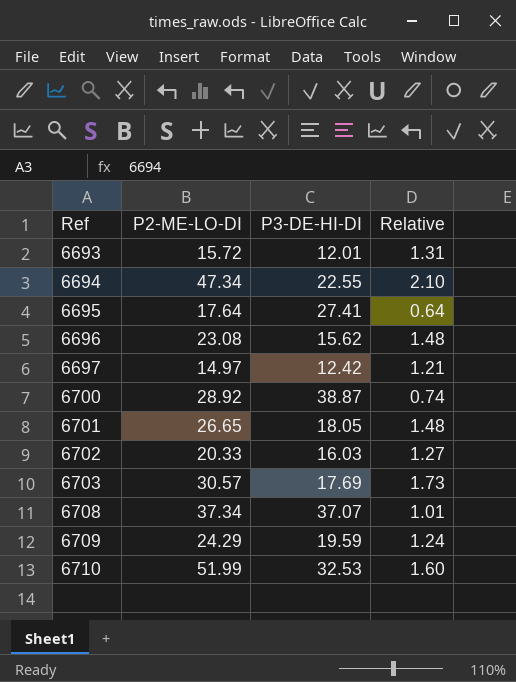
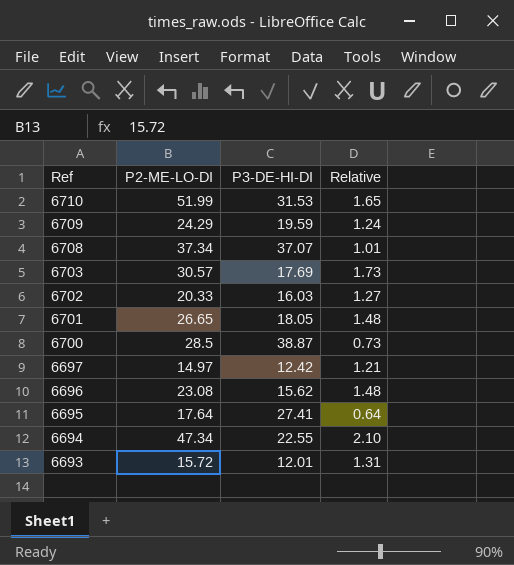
row order: Ref ascending -> Ref descending
6710 | P3-DE-HI-DI: 32.53 -> 31.53
6710 | Relative: 1.60 -> 1.65
6700 | P2-ME-LO-DI: 28.92 -> 28.5
6700 | Relative: 0.74 -> 0.73

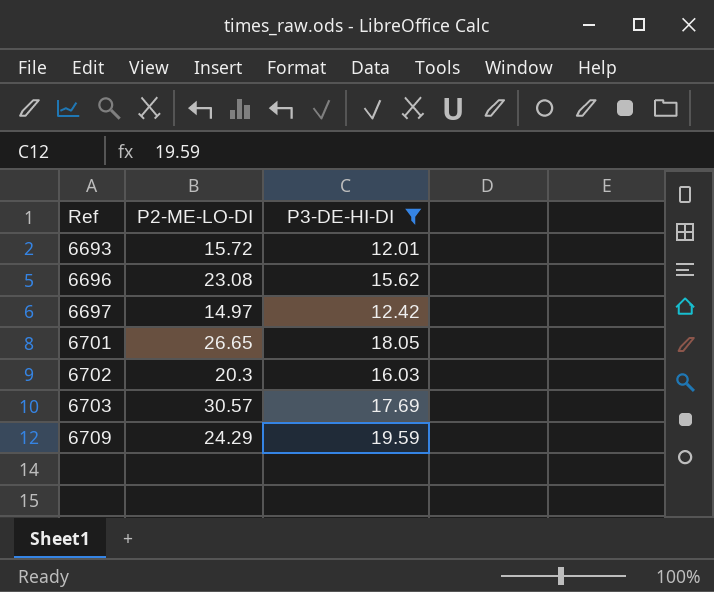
filter: none -> P3-DE-HI-DI <= 19.59
row order: Ref descending -> Ref ascending
column Relative | formula: [P2-ME-LO-DI] / [P3-DE-HI-DI] -> none
6702 | P2-ME-LO-DI: 20.33 -> 20.3

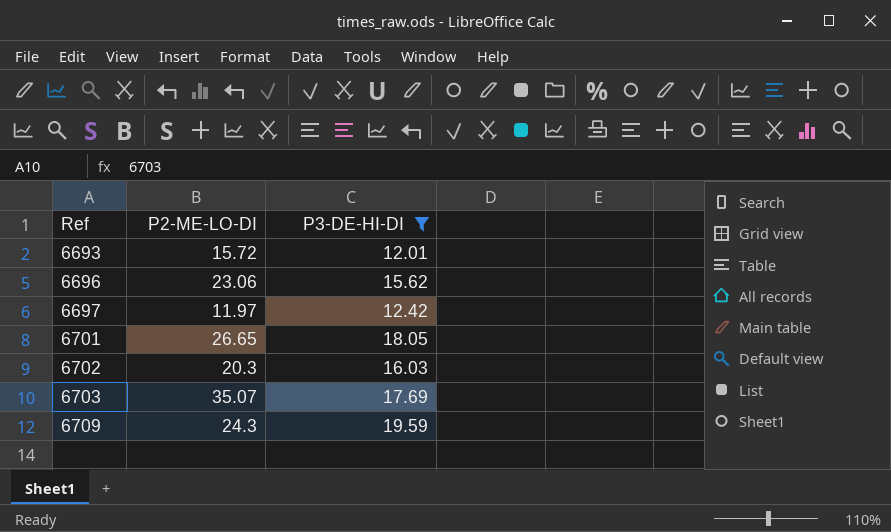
6696 | P2-ME-LO-DI: 23.08 -> 23.06
6697 | P2-ME-LO-DI: 14.97 -> 11.97
6703 | P2-ME-LO-DI: 30.57 -> 35.07
6709 | P2-ME-LO-DI: 24.29 -> 24.3

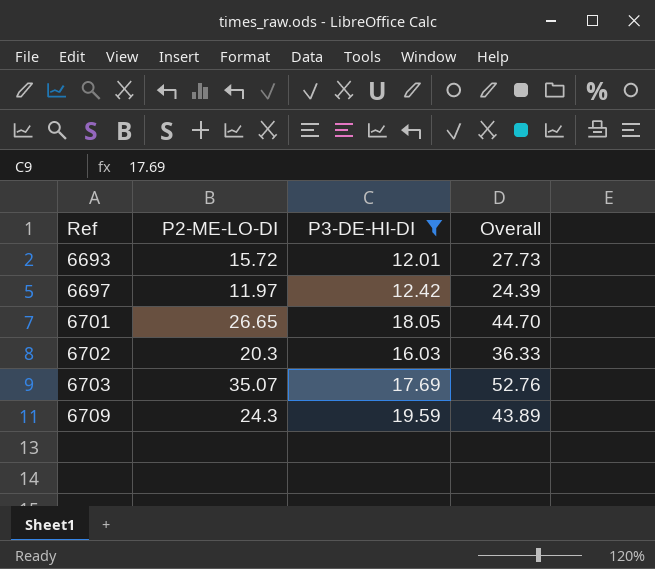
column Overall | formula: none -> [P2-ME-LO-DI] + [P3-DE-HI-DI]
row 6696: 23.06 | 15.62 -> none

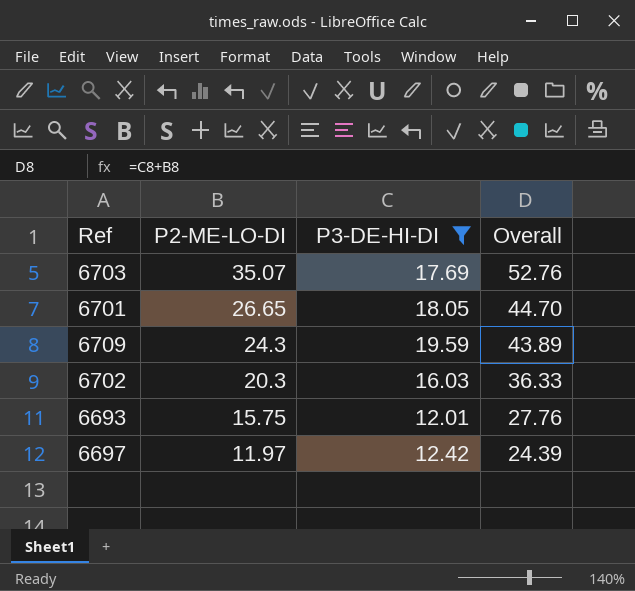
row order: Ref ascending -> P2-ME-LO-DI descending
6693 | P2-ME-LO-DI: 15.72 -> 15.75
6693 | Overall: 27.73 -> 27.76

